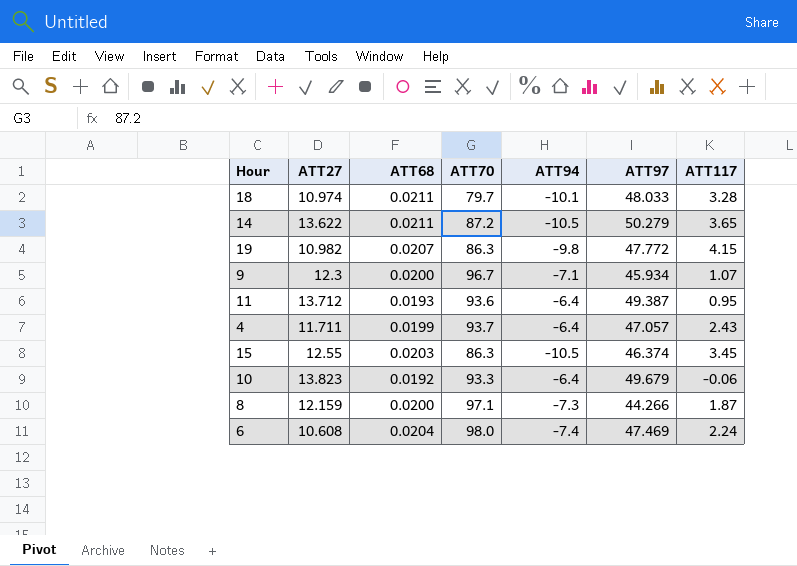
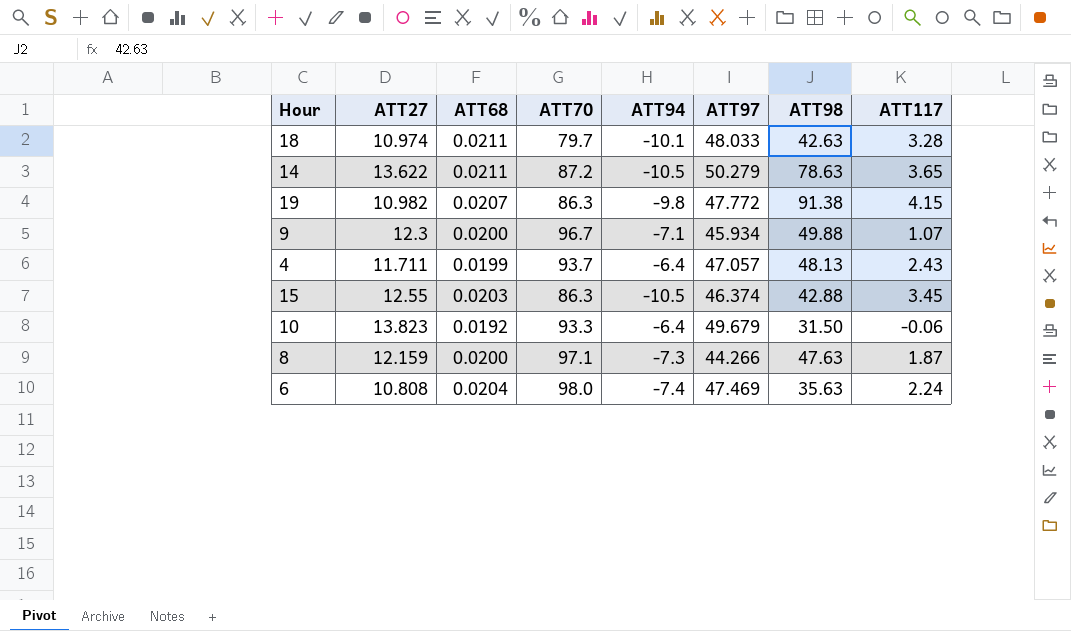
column ATT98 | position: none -> 7
row 11: 13.712 | 0.0193 | 93.6 | -6.4 | 49.387 | 0.95 -> none
6 | ATT27: 10.608 -> 10.808

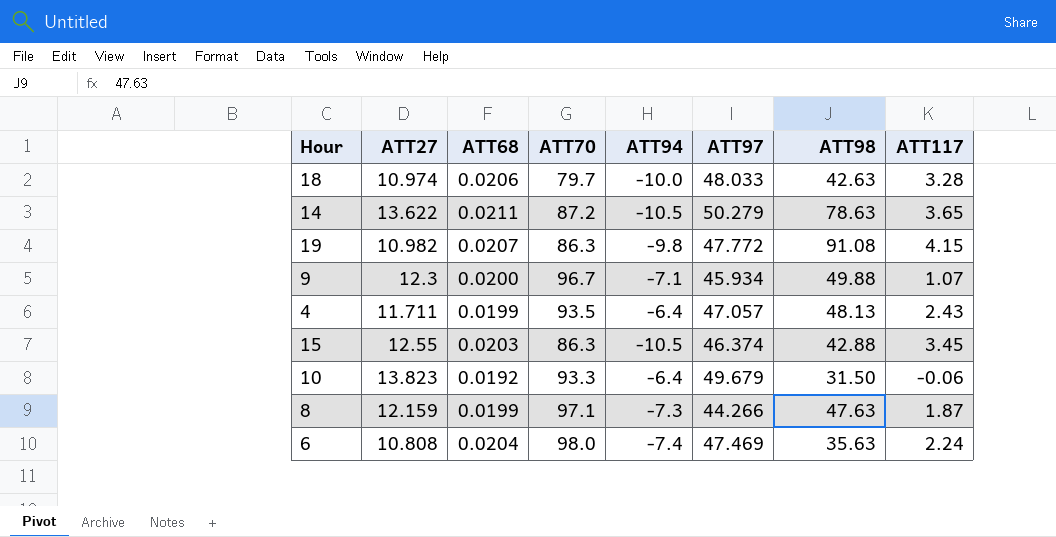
18 | ATT68: 0.0211 -> 0.0206
18 | ATT94: -10.1 -> -10.0
19 | ATT98: 91.38 -> 91.08
4 | ATT70: 93.7 -> 93.5
8 | ATT68: 0.0200 -> 0.0199

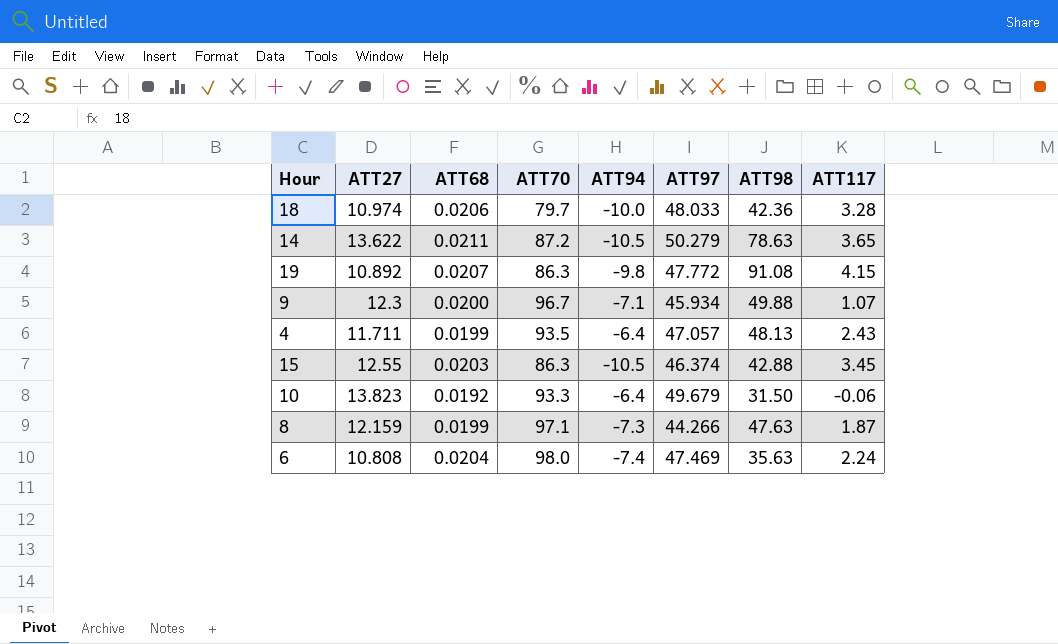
18 | ATT98: 42.63 -> 42.36
19 | ATT27: 10.982 -> 10.892

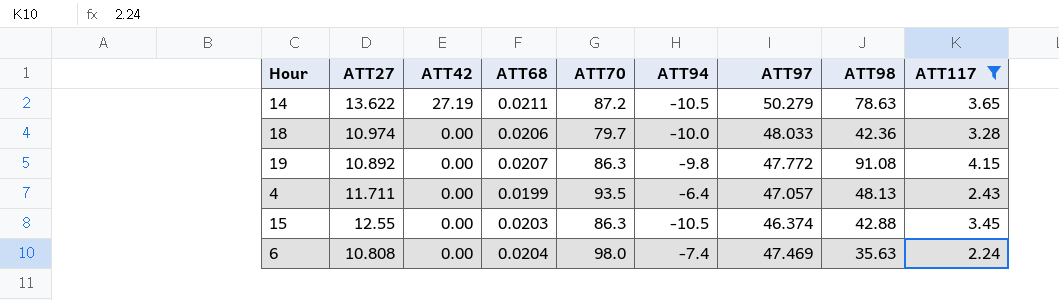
filter: none -> ATT117 >= 2.24
row order: none -> ATT42 descending
column ATT42 | position: none -> 3

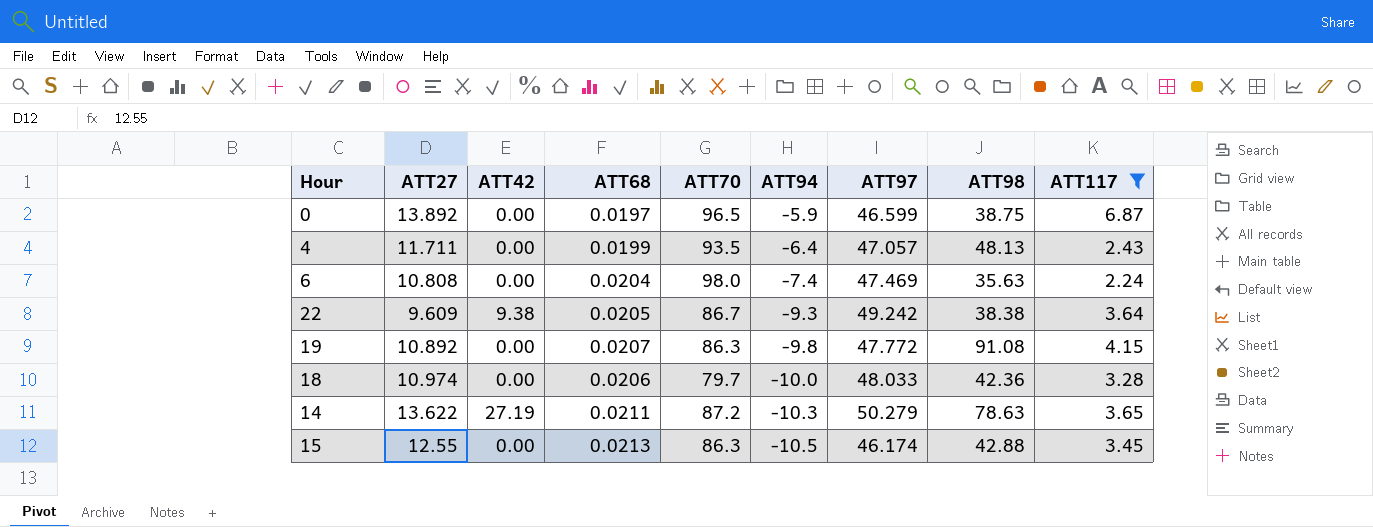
row order: ATT42 descending -> ATT94 descending
row 0: none -> 13.892 | 0.00 | 0.0197 | 96.5 | -5.9 | 46.599 | 38.75 | 6.87
row 22: none -> 9.609 | 9.38 | 0.0205 | 86.7 | -9.3 | 49.242 | 38.38 | 3.64
14 | ATT94: -10.5 -> -10.3
15 | ATT68: 0.0203 -> 0.0213
15 | ATT97: 46.374 -> 46.174

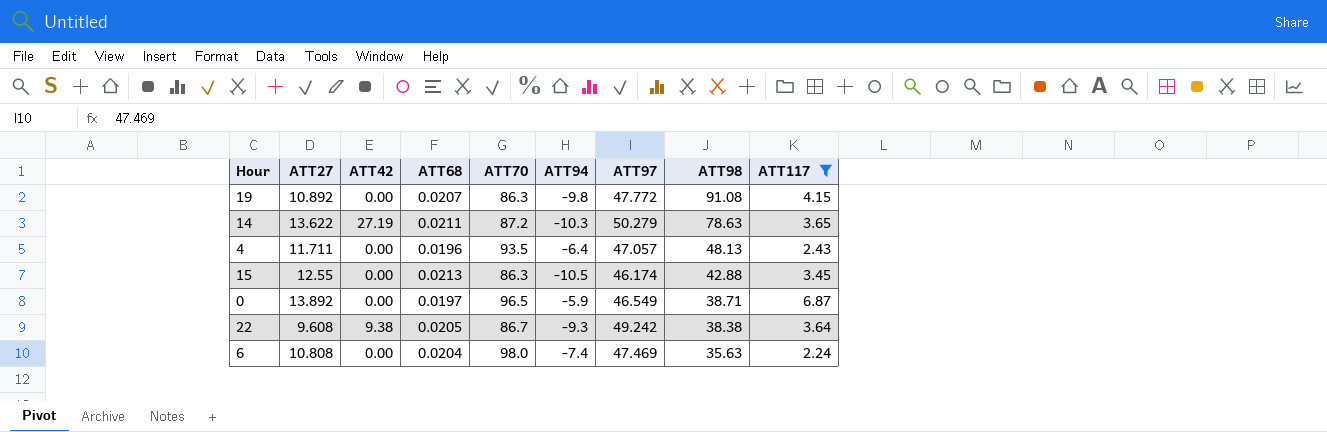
row order: ATT94 descending -> ATT98 descending
row 18: 10.974 | 0.00 | 0.0206 | 79.7 | -10.0 | 48.033 | 42.36 | 3.28 -> none
4 | ATT68: 0.0199 -> 0.0196
0 | ATT97: 46.599 -> 46.549
0 | ATT98: 38.75 -> 38.71
22 | ATT27: 9.609 -> 9.608

